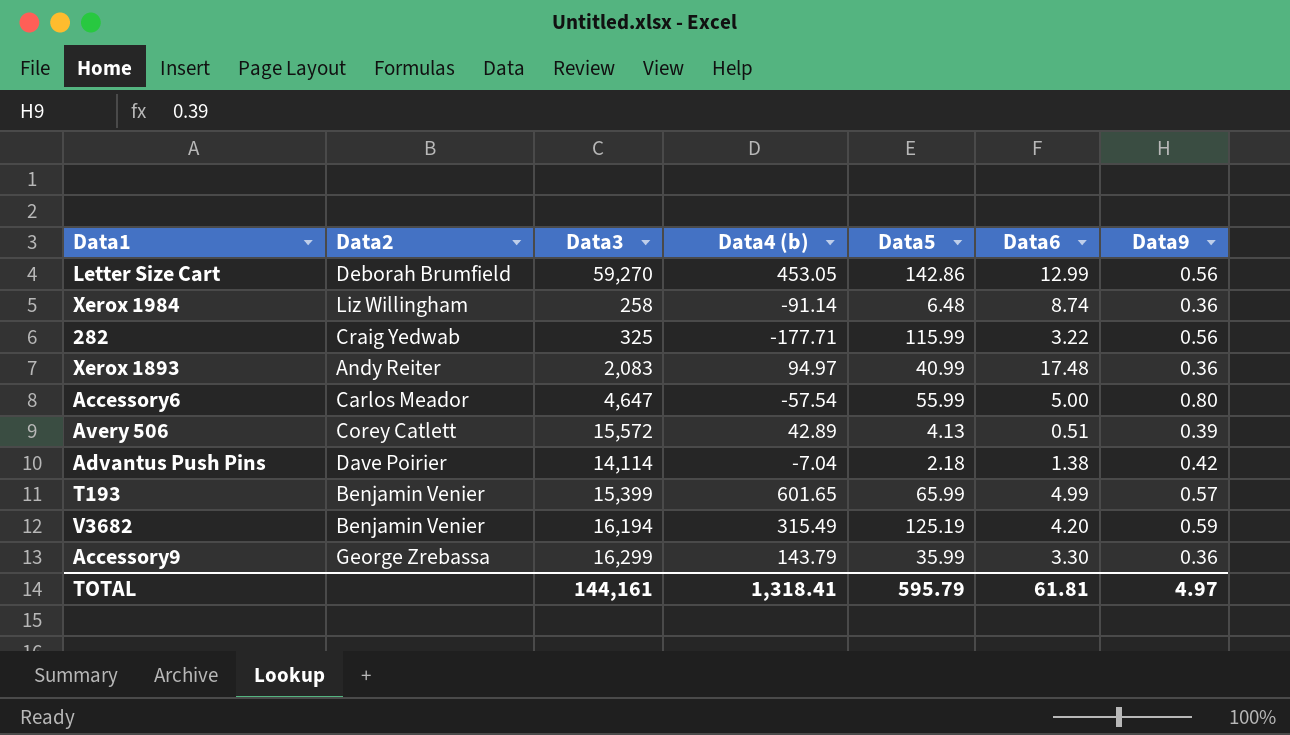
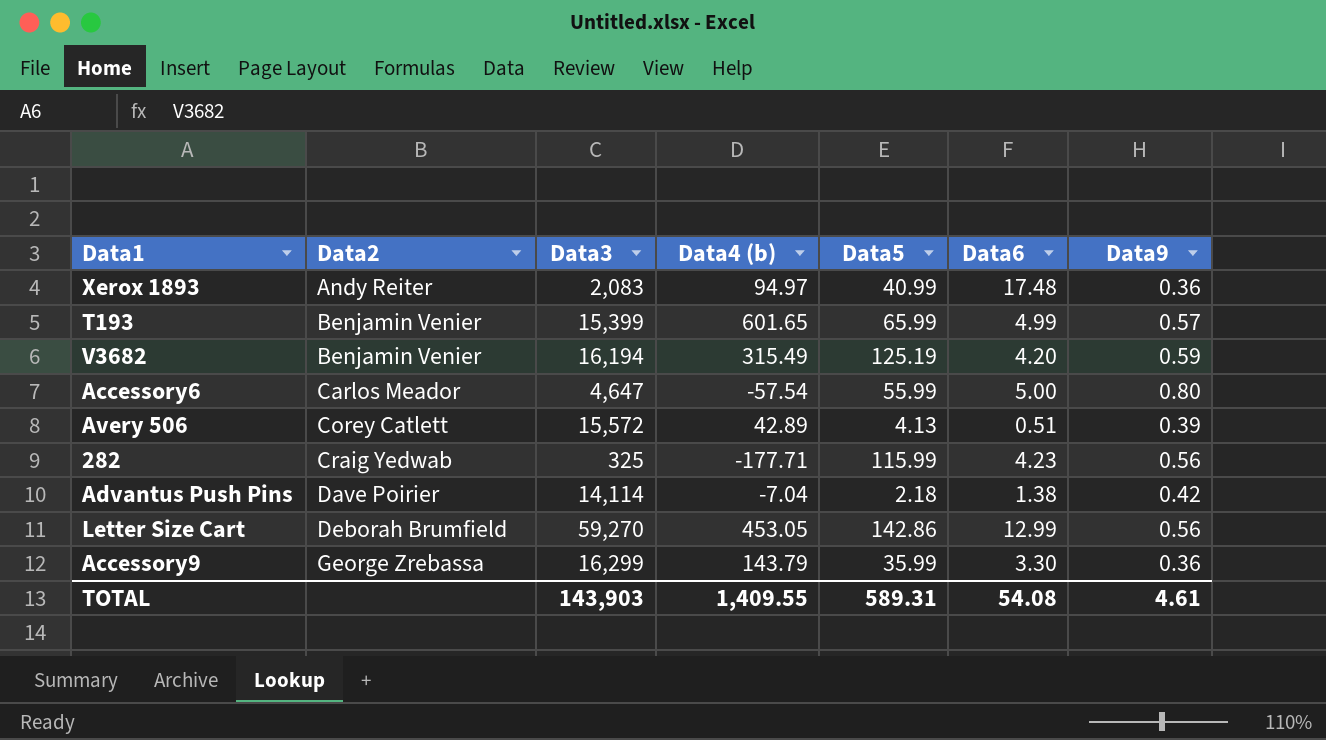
row order: none -> Data2 ascending
row Xerox 1984: Liz Willingham | 258 | -91.14 | 6.48 | 8.74 | 0.36 -> none
282 | Data6: 3.22 -> 4.23
TOTAL | Data3: 144,161 -> 143,903
TOTAL | Data4 (b): 1,318.41 -> 1,409.55
TOTAL | Data5: 595.79 -> 589.31
TOTAL | Data6: 61.81 -> 54.08
TOTAL | Data9: 4.97 -> 4.61

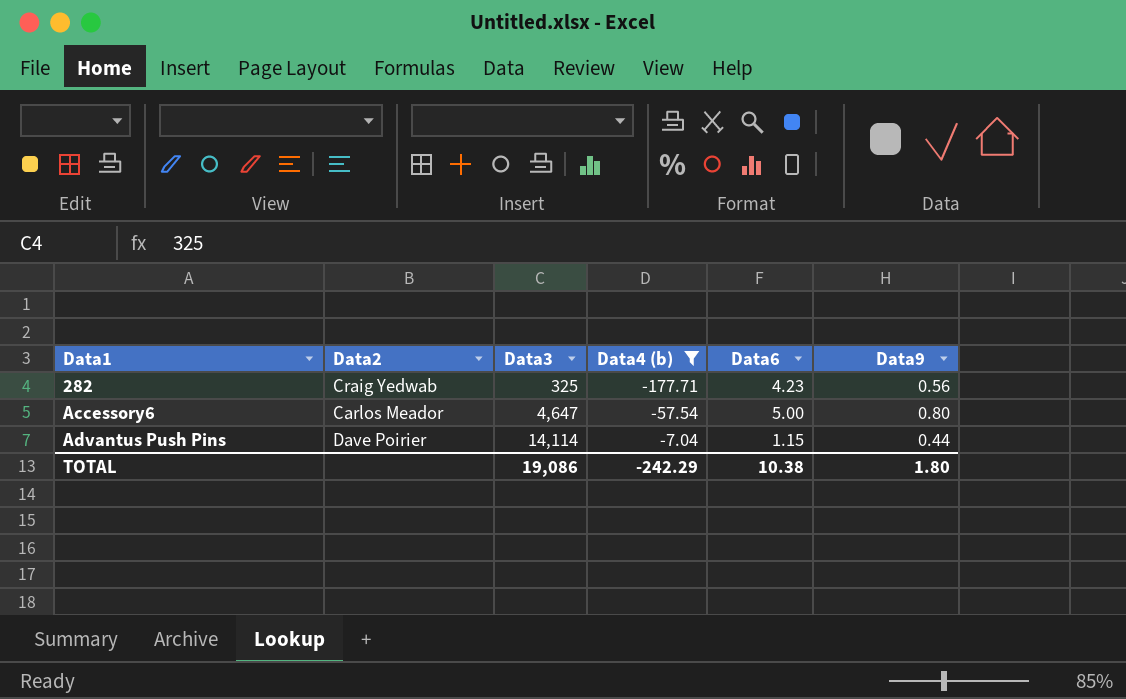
filter: none -> Data4 (b) <= -7.04
row order: Data2 ascending -> Data1 ascending
column Data5 | position: 5 -> none
Advantus Push Pins | Data6: 1.38 -> 1.15
Advantus Push Pins | Data9: 0.42 -> 0.44
TOTAL | Data3: 143,903 -> 19,086
TOTAL | Data4 (b): 1,409.55 -> -242.29
TOTAL | Data6: 54.08 -> 10.38
TOTAL | Data9: 4.61 -> 1.80

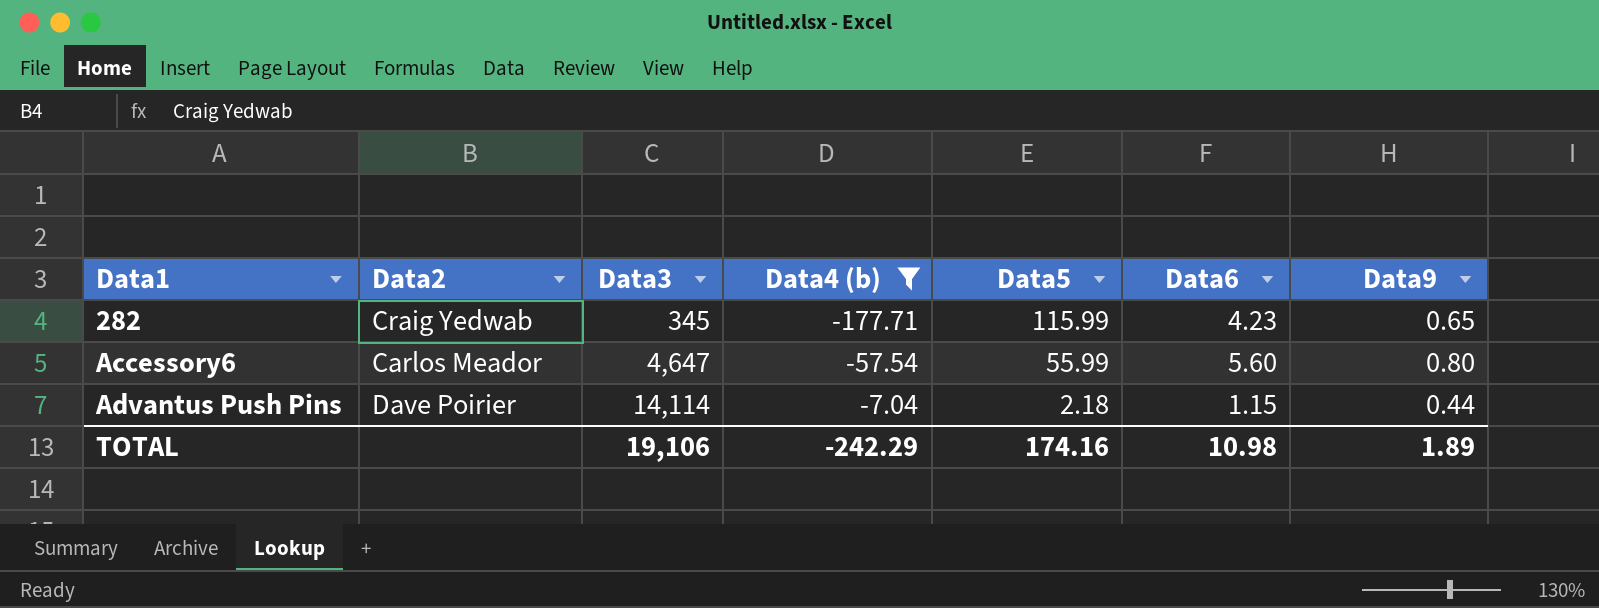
column Data5 | position: none -> 5
282 | Data3: 325 -> 345
282 | Data9: 0.56 -> 0.65
Accessory6 | Data6: 5.00 -> 5.60
TOTAL | Data3: 19,086 -> 19,106
TOTAL | Data6: 10.38 -> 10.98
TOTAL | Data9: 1.80 -> 1.89

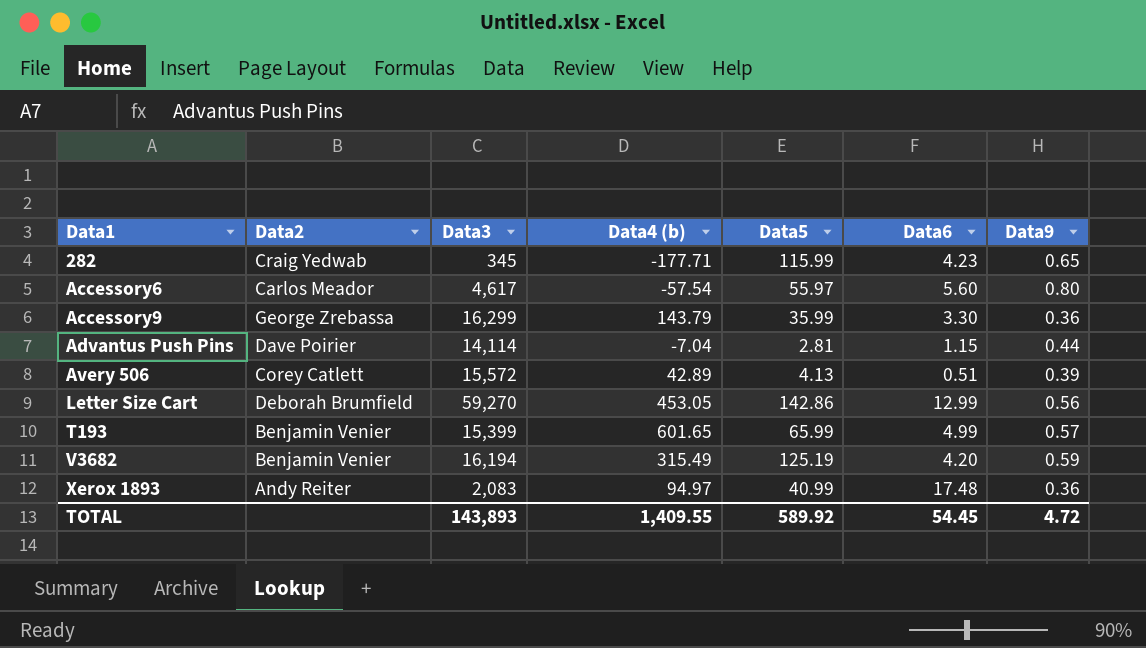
filter: Data4 (b) <= -7.04 -> none
Accessory6 | Data3: 4,647 -> 4,617
Accessory6 | Data5: 55.99 -> 55.97
Advantus Push Pins | Data5: 2.18 -> 2.81
TOTAL | Data3: 19,106 -> 143,893
TOTAL | Data4 (b): -242.29 -> 1,409.55
TOTAL | Data5: 174.16 -> 589.92
TOTAL | Data6: 10.98 -> 54.45
TOTAL | Data9: 1.89 -> 4.72

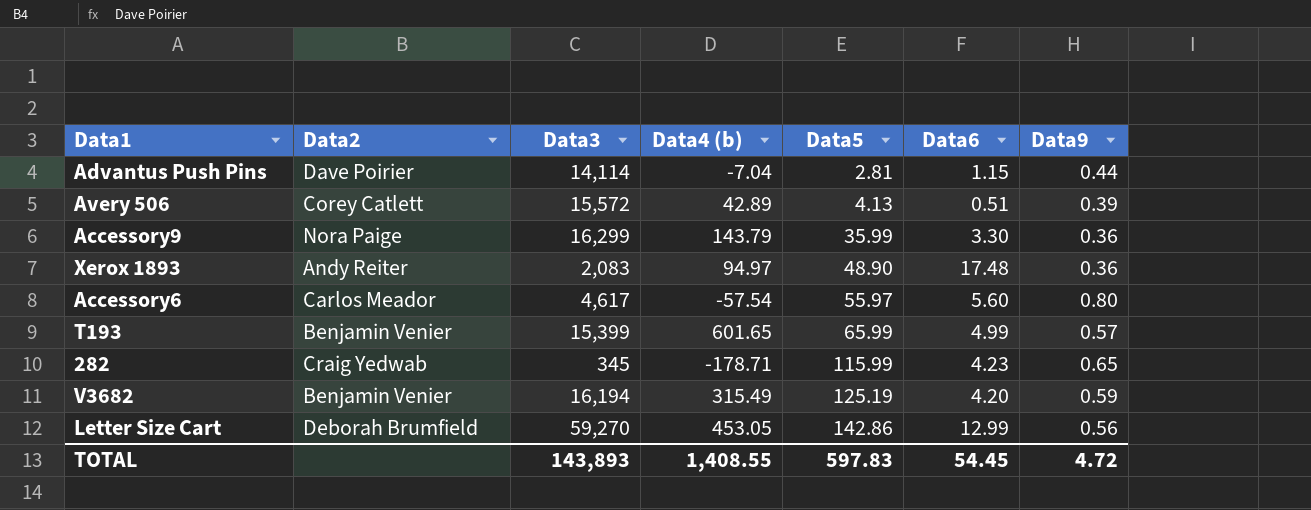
row order: Data1 ascending -> Data5 ascending
Accessory9 | Data2: George Zrebassa -> Nora Paige
Xerox 1893 | Data5: 40.99 -> 48.90
282 | Data4 (b): -177.71 -> -178.71
TOTAL | Data4 (b): 1,409.55 -> 1,408.55
TOTAL | Data5: 589.92 -> 597.83

